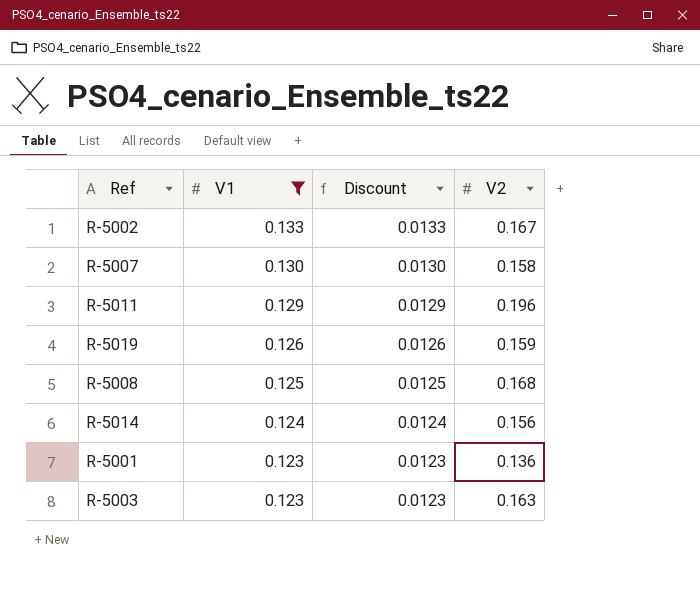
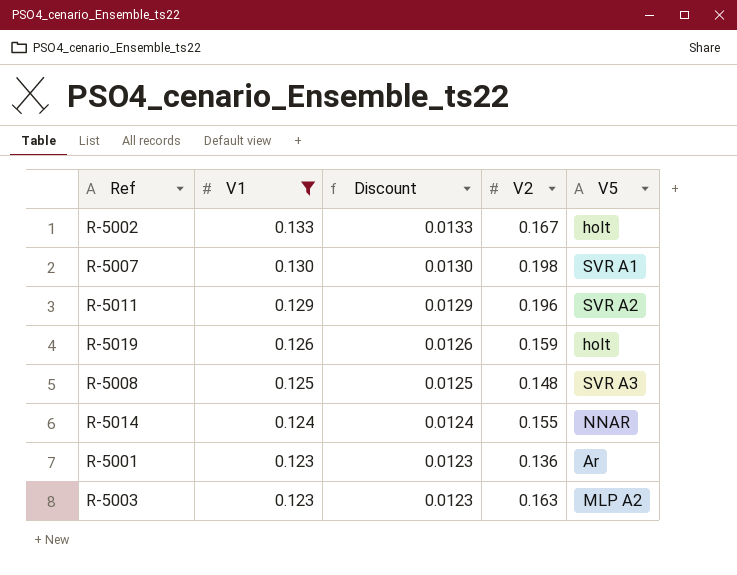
column V5 | position: none -> 5
R-5007 | V2: 0.158 -> 0.198
R-5008 | V2: 0.168 -> 0.148
R-5014 | V2: 0.156 -> 0.155

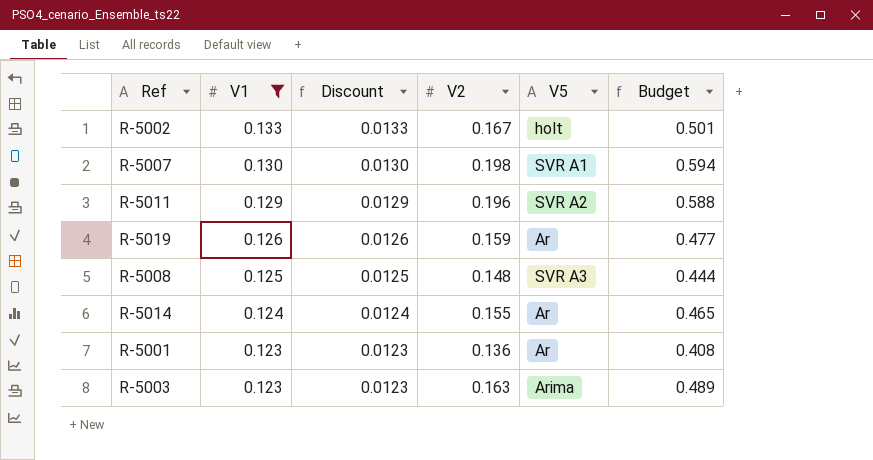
column Budget | formula: none -> [V2] * 3
R-5019 | V5: holt -> Ar
R-5014 | V5: NNAR -> Ar
R-5003 | V5: MLP A2 -> Arima

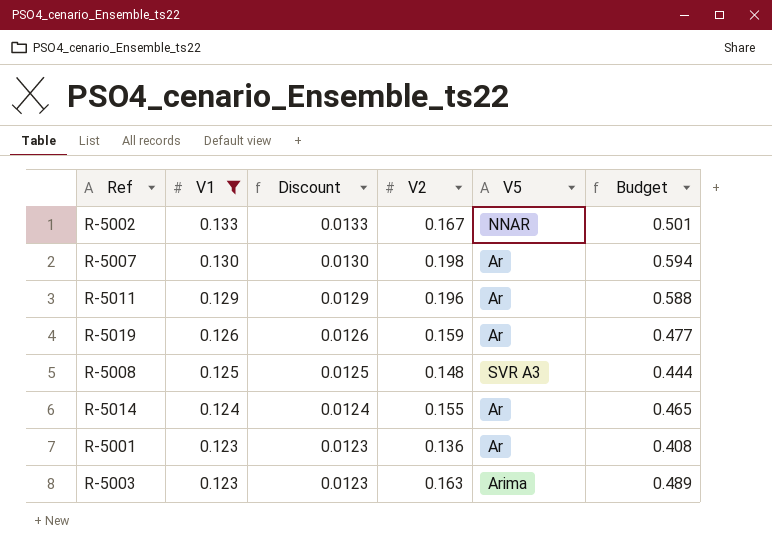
R-5002 | V5: holt -> NNAR
R-5007 | V5: SVR A1 -> Ar
R-5011 | V5: SVR A2 -> Ar

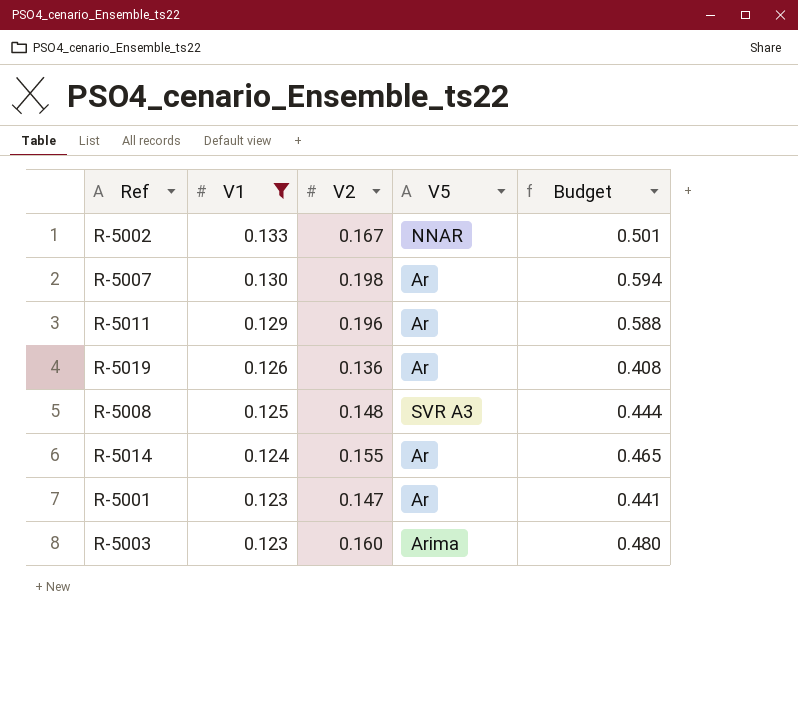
column Discount | formula: [V1] * 0.1 -> none
R-5019 | V2: 0.159 -> 0.136
R-5019 | Budget: 0.477 -> 0.408
R-5001 | V2: 0.136 -> 0.147
R-5001 | Budget: 0.408 -> 0.441
R-5003 | V2: 0.163 -> 0.160
R-5003 | Budget: 0.489 -> 0.480

